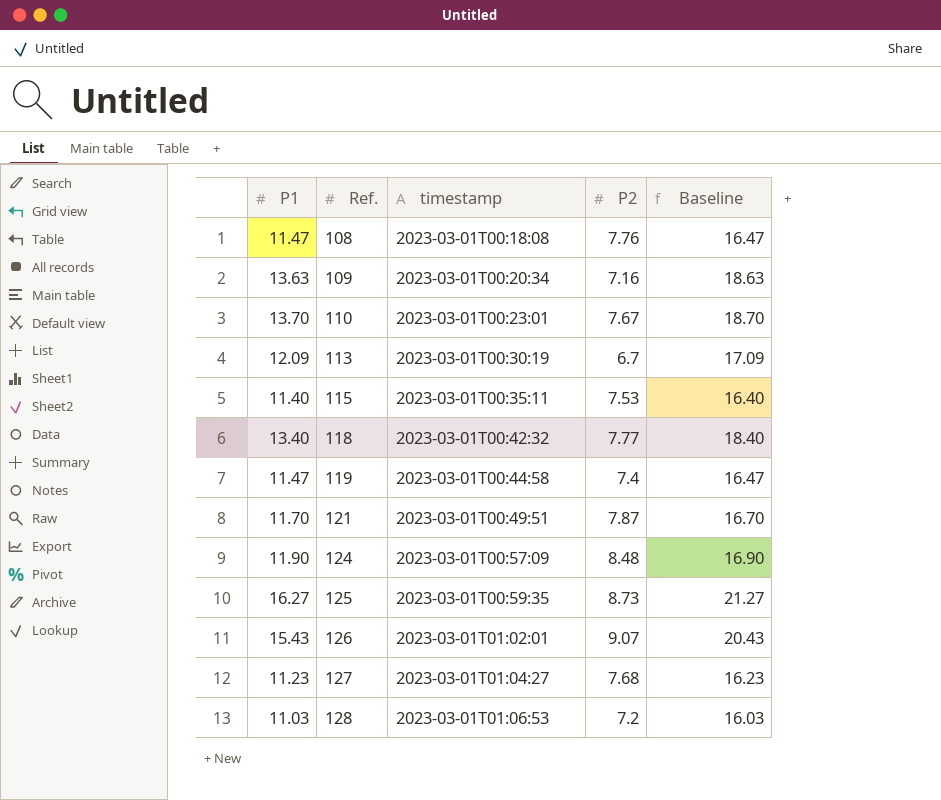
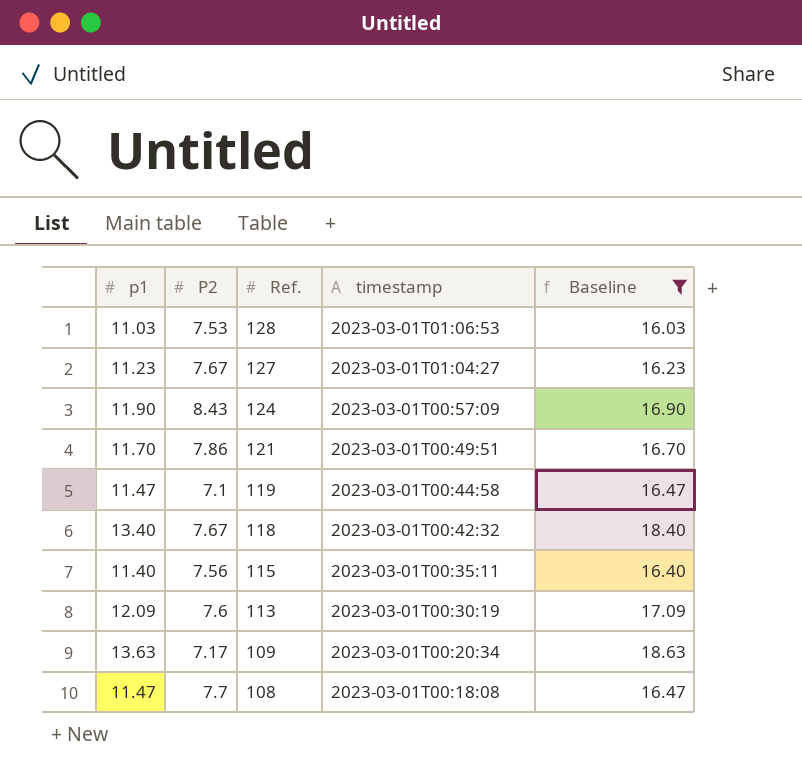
filter: none -> Baseline <= 18.63
row order: Ref. ascending -> Ref. descending
column name: P1 -> p1
column P2 | position: 4 -> 2
128 | P2: 7.2 -> 7.53
127 | P2: 7.68 -> 7.67
124 | P2: 8.48 -> 8.43
121 | P2: 7.87 -> 7.86
119 | P2: 7.4 -> 7.1
118 | P2: 7.77 -> 7.67
115 | P2: 7.53 -> 7.56
113 | P2: 6.7 -> 7.6
109 | P2: 7.16 -> 7.17
108 | P2: 7.76 -> 7.7

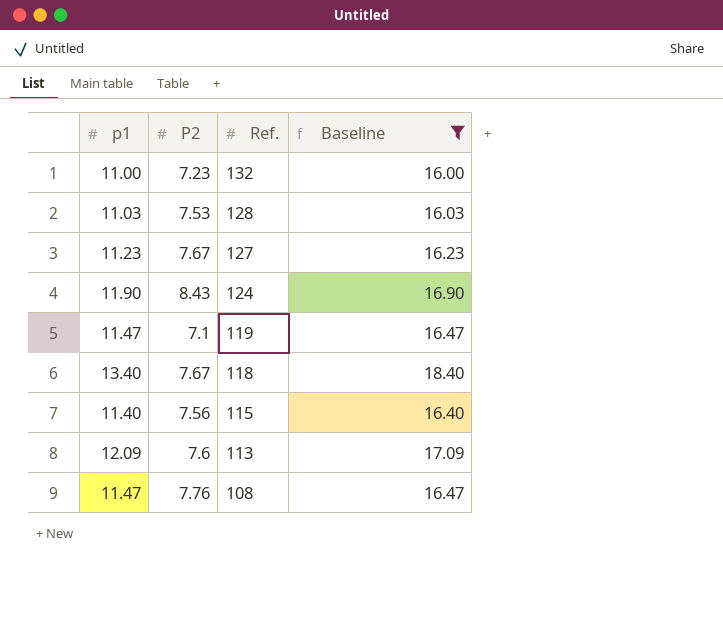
column timestamp | position: 4 -> none
row 121: 11.70 | 7.86 | 2023-03-01T00:49:51 | 16.70 -> none
row 109: 13.63 | 7.17 | 2023-03-01T00:20:34 | 18.63 -> none
row 132: none -> 11.00 | 7.23 | 16.00
108 | P2: 7.7 -> 7.76

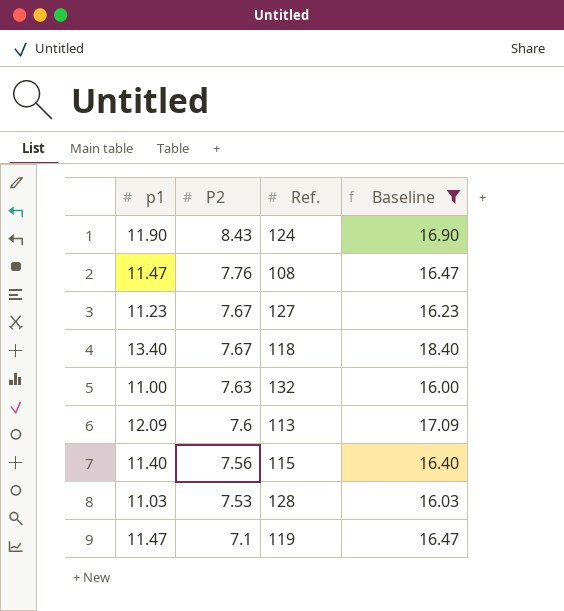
row order: Ref. descending -> P2 descending
132 | P2: 7.23 -> 7.63

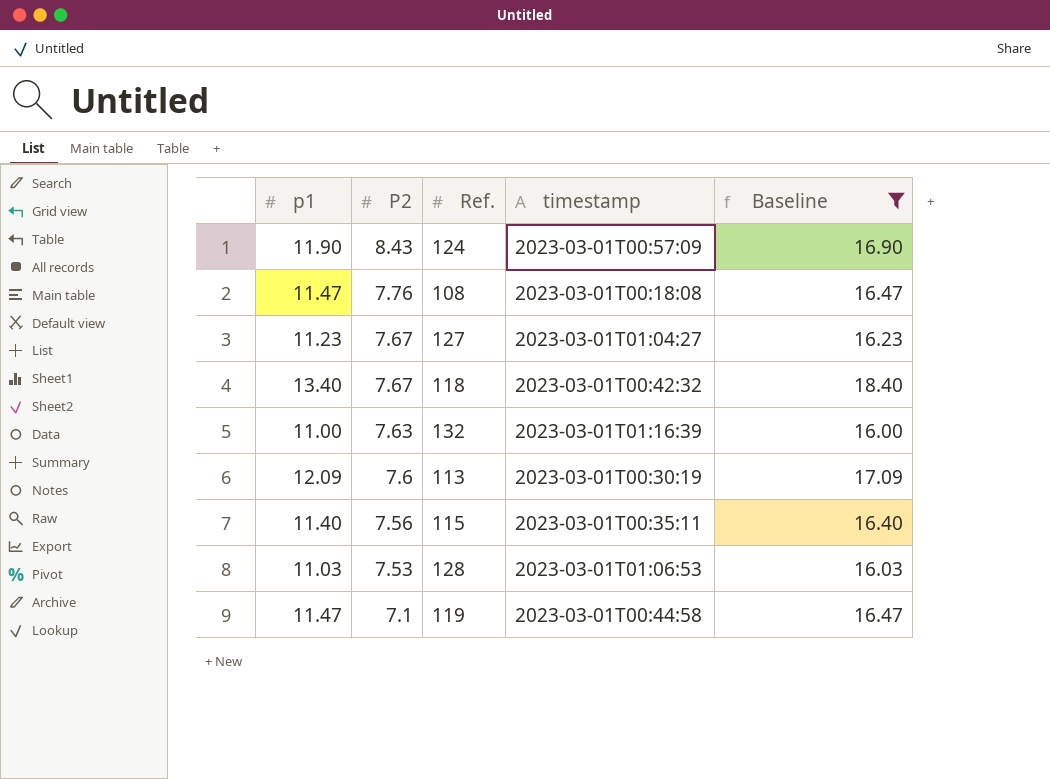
column timestamp | position: none -> 4

